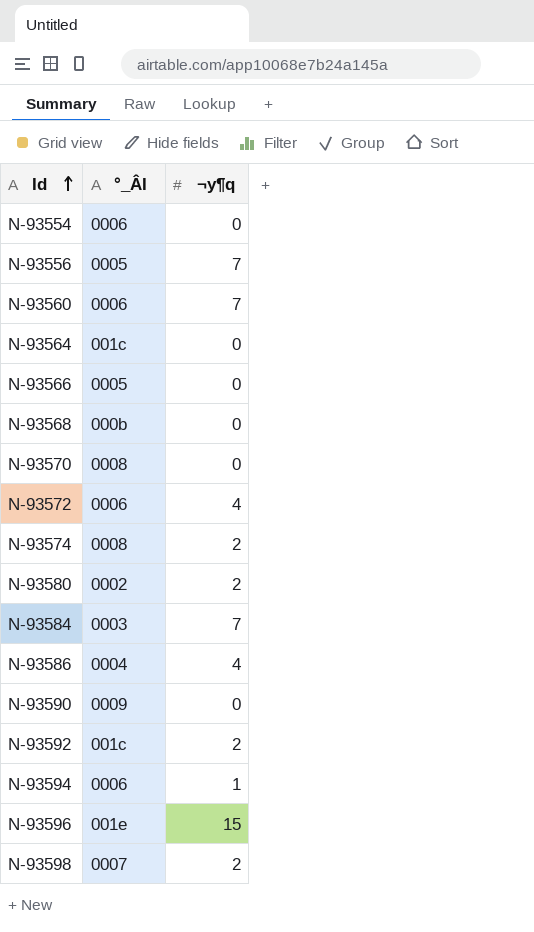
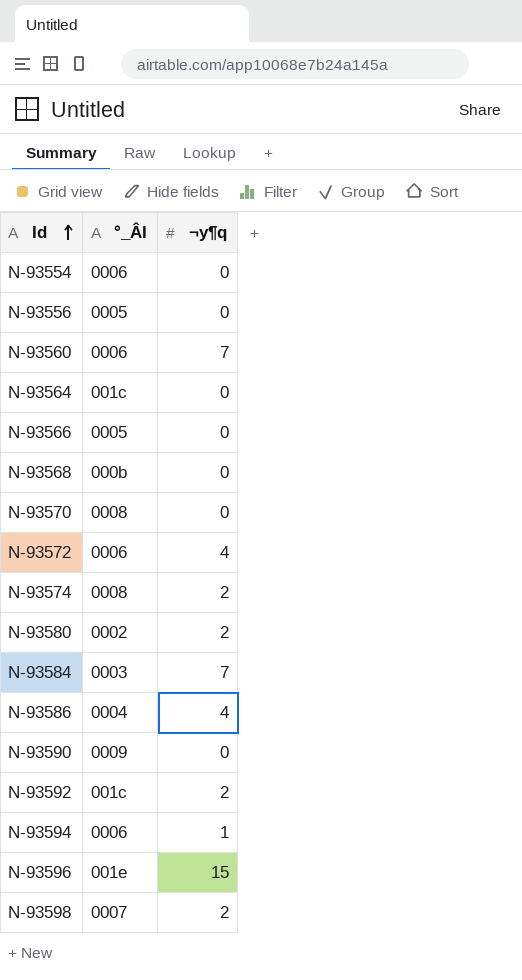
N-93556 | ¬y¶q: 7 -> 0

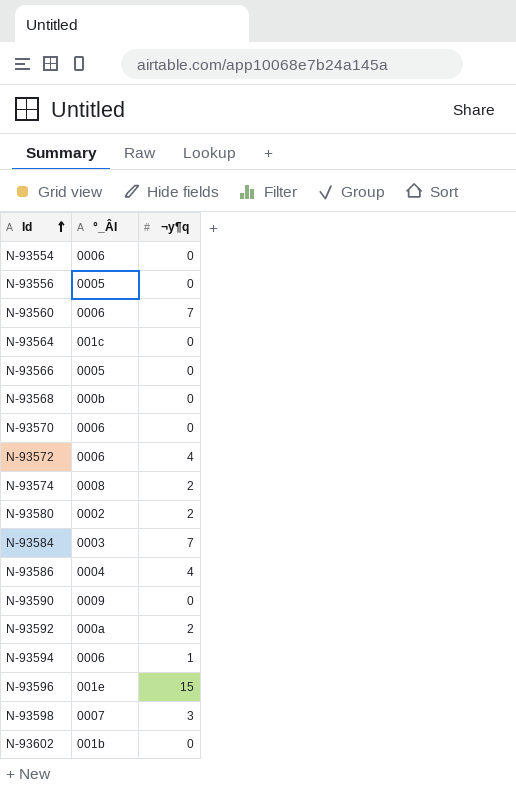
N-93570 | °_ÂI: 0008 -> 0006
N-93592 | °_ÂI: 001c -> 000a
N-93598 | ¬y¶q: 2 -> 3
row N-93602: none -> 001b | 0

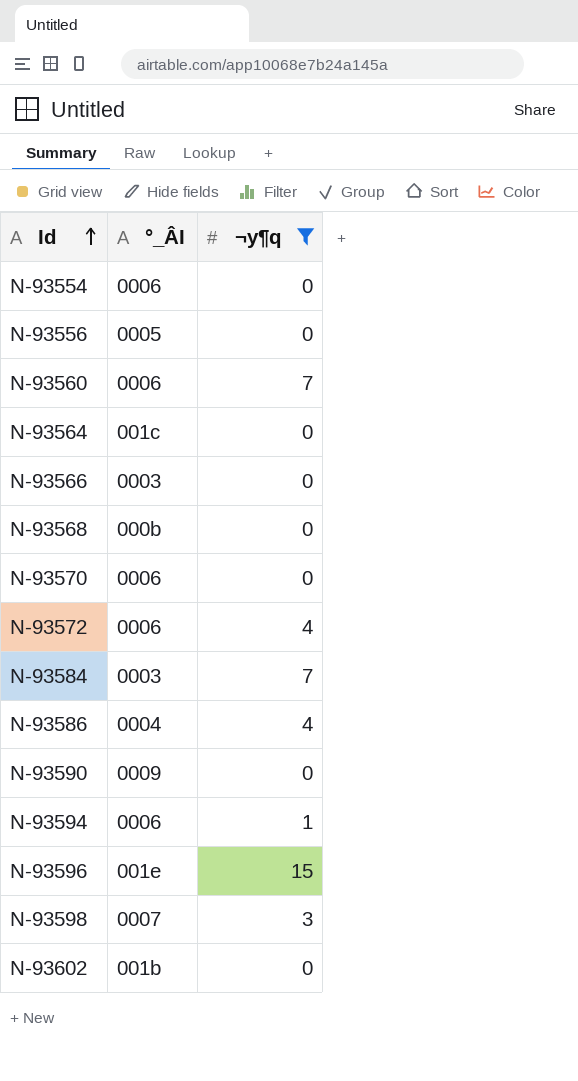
filter: none -> ¬y¶q != 2
N-93566 | °_ÂI: 0005 -> 0003

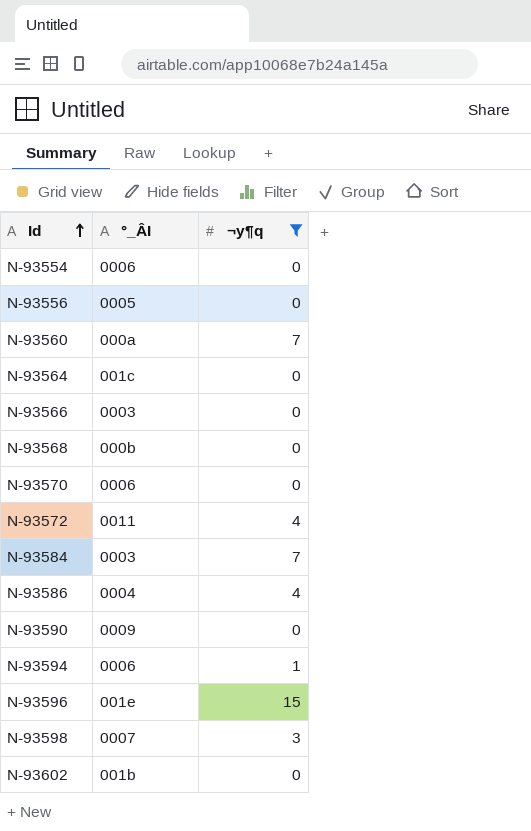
N-93560 | °_ÂI: 0006 -> 000a
N-93572 | °_ÂI: 0006 -> 0011

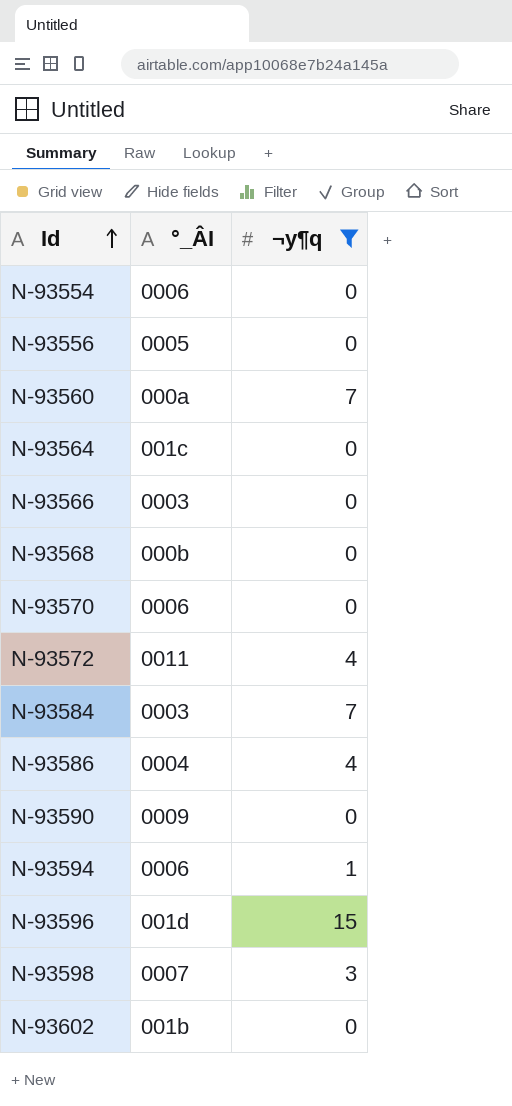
N-93596 | °_ÂI: 001e -> 001d

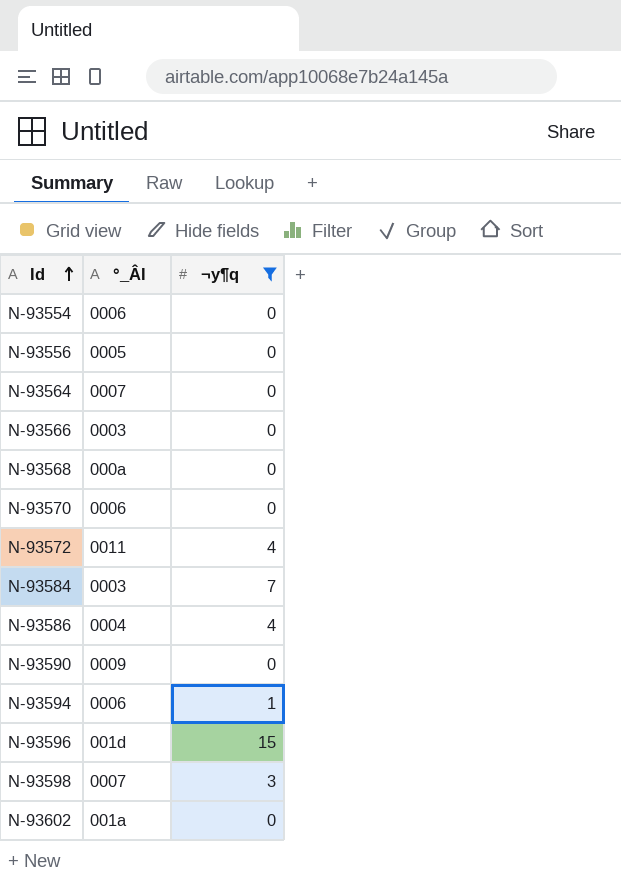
row N-93560: 000a | 7 -> none
N-93564 | °_ÂI: 001c -> 0007
N-93568 | °_ÂI: 000b -> 000a
N-93602 | °_ÂI: 001b -> 001a

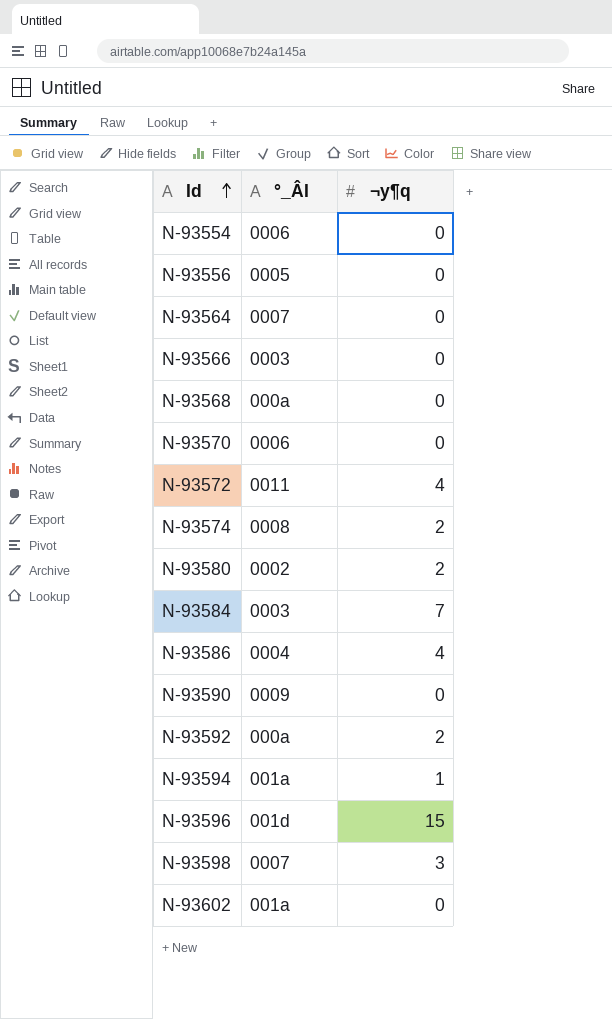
filter: ¬y¶q != 2 -> none
N-93594 | °_ÂI: 0006 -> 001a

